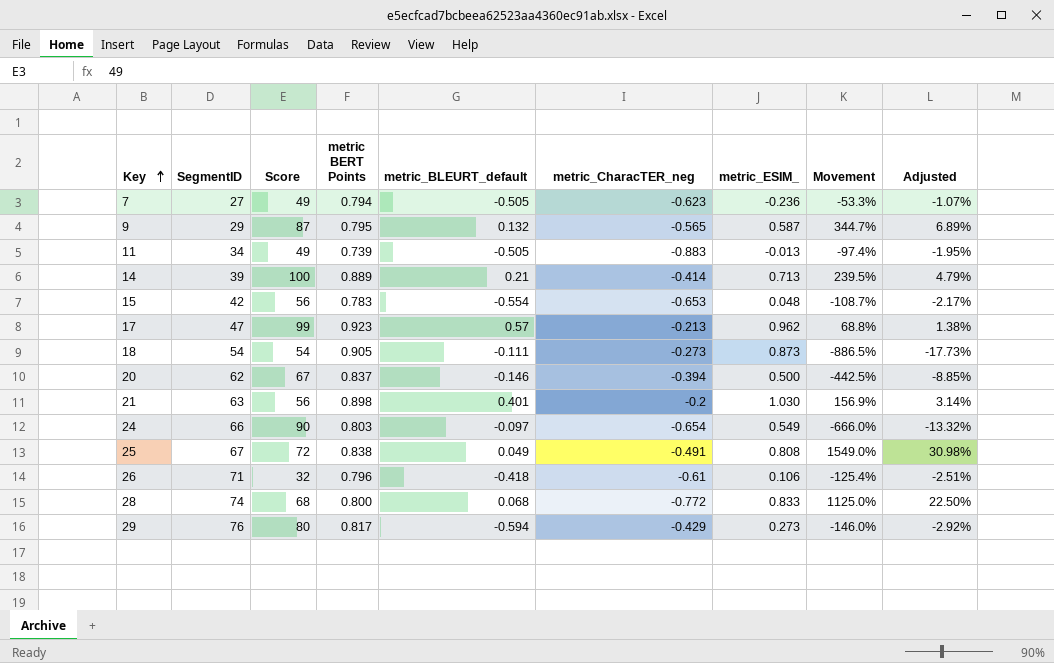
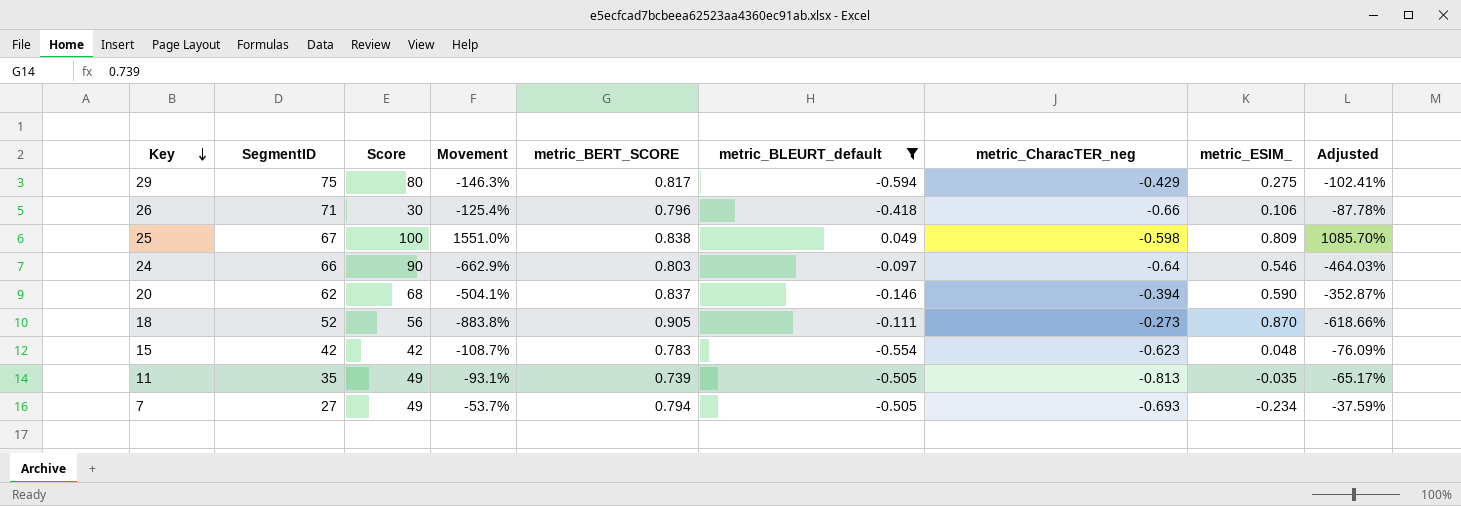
filter: none -> metric_BLEURT_default <= 0.049
row order: Key ascending -> Key descending
column Movement | position: 8 -> 4
column name: metric BERT Points -> metric_BERT_SCORE
column Adjusted | formula: [Movement] * 0.02 -> [Movement] * 0.7
29 | SegmentID: 76 -> 75
29 | Movement: -146.0% -> -146.3%
29 | metric_ESIM_: 0.273 -> 0.275
26 | Score: 32 -> 30
26 | metric_CharacTER_neg: -0.61 -> -0.66
25 | Score: 72 -> 100
25 | Movement: 1549.0% -> 1551.0%
25 | metric_CharacTER_neg: -0.491 -> -0.598
25 | metric_ESIM_: 0.808 -> 0.809
24 | Movement: -666.0% -> -662.9%
24 | metric_CharacTER_neg: -0.654 -> -0.64
24 | metric_ESIM_: 0.549 -> 0.546
20 | Score: 67 -> 68
20 | Movement: -442.5% -> -504.1%
20 | metric_ESIM_: 0.500 -> 0.590
18 | SegmentID: 54 -> 52
18 | Score: 54 -> 56
18 | Movement: -886.5% -> -883.8%
18 | metric_ESIM_: 0.873 -> 0.870
15 | Score: 56 -> 42
15 | metric_CharacTER_neg: -0.653 -> -0.623
11 | SegmentID: 34 -> 35
11 | Movement: -97.4% -> -93.1%
11 | metric_CharacTER_neg: -0.883 -> -0.813
11 | metric_ESIM_: -0.013 -> -0.035
7 | Movement: -53.3% -> -53.7%
7 | metric_CharacTER_neg: -0.623 -> -0.693
7 | metric_ESIM_: -0.236 -> -0.234

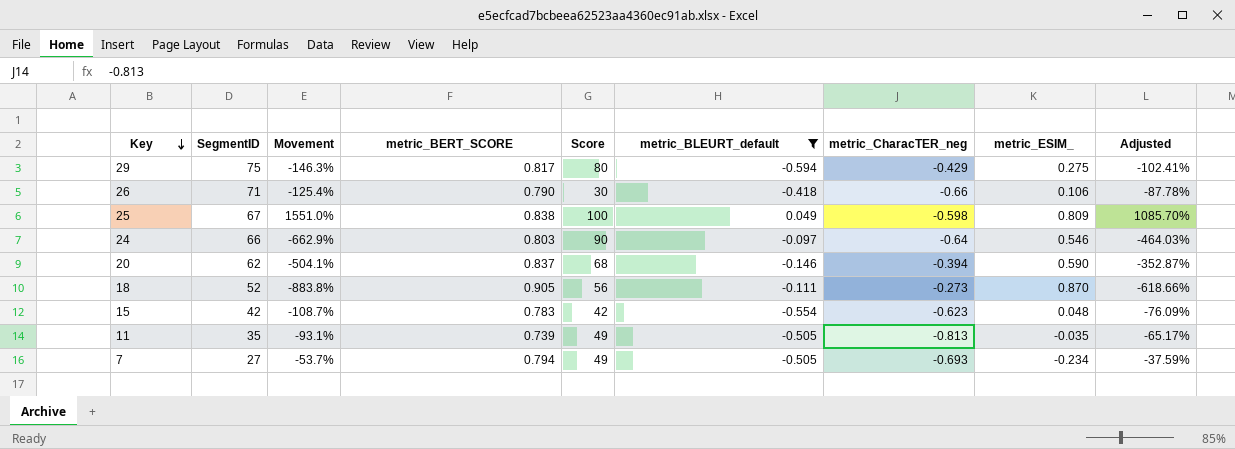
column Score | position: 3 -> 5
26 | metric_BERT_SCORE: 0.796 -> 0.790

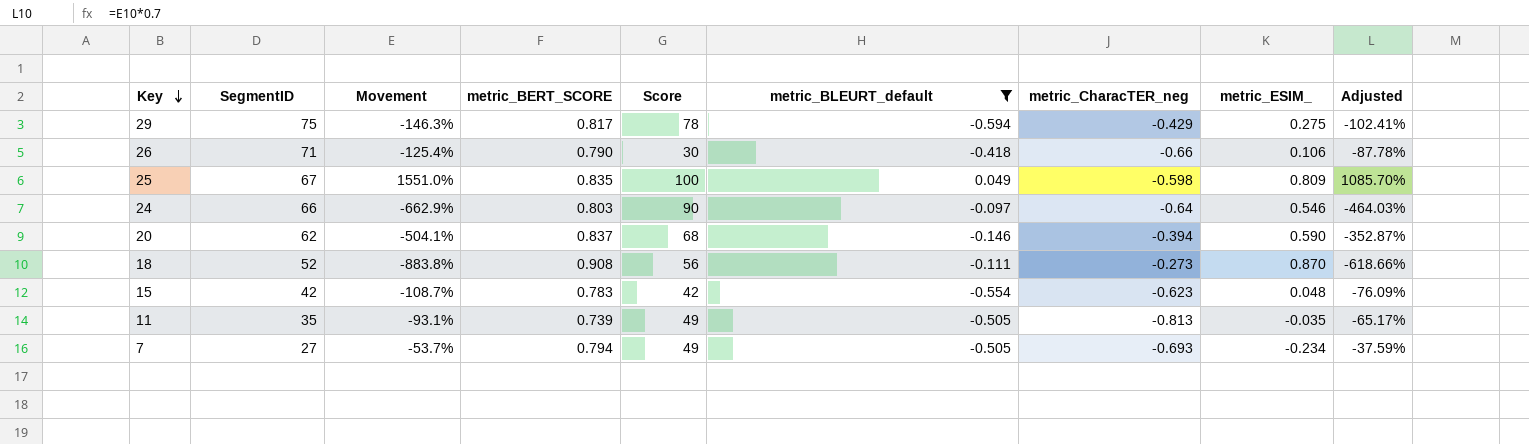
29 | Score: 80 -> 78
25 | metric_BERT_SCORE: 0.838 -> 0.835
18 | metric_BERT_SCORE: 0.905 -> 0.908

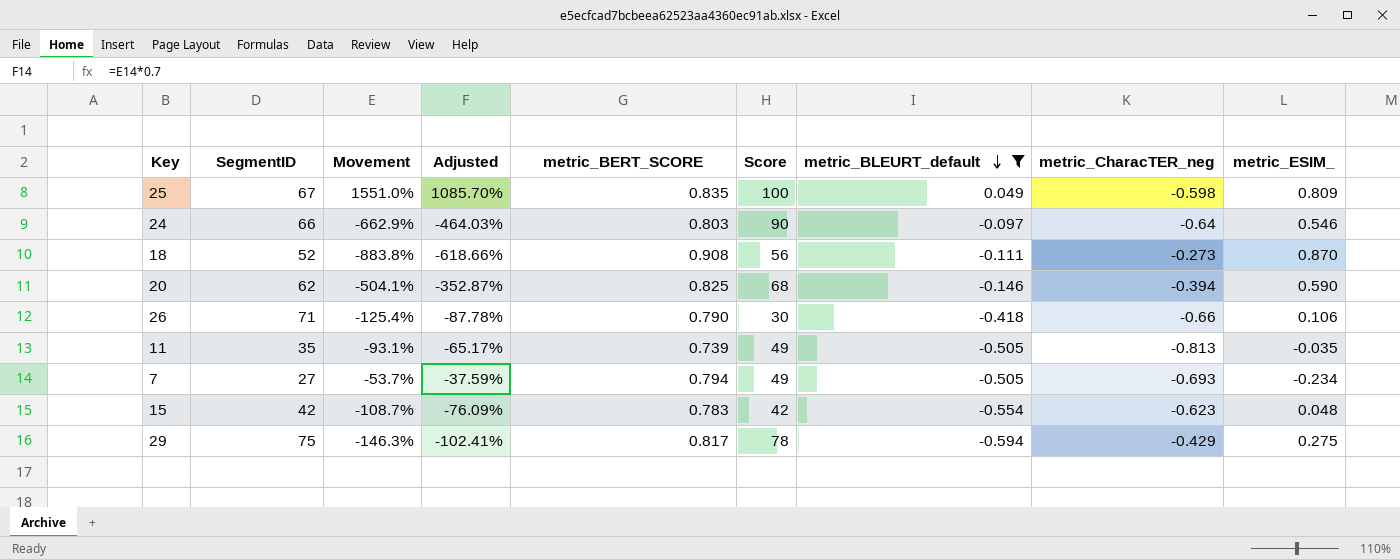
row order: Key descending -> metric_BLEURT_default descending
column Adjusted | position: 9 -> 4
20 | metric_BERT_SCORE: 0.837 -> 0.825

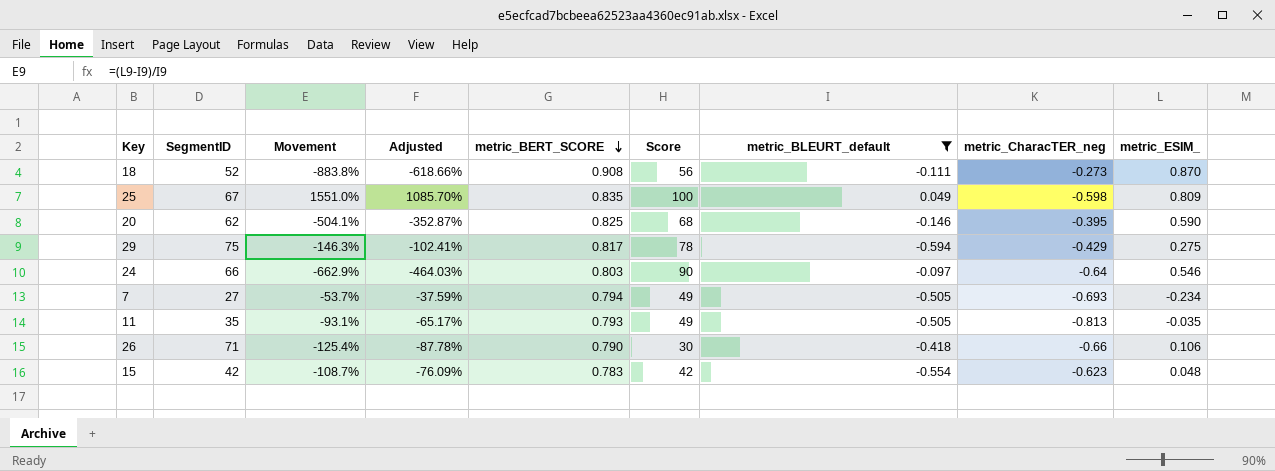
row order: metric_BLEURT_default descending -> metric_BERT_SCORE descending
20 | metric_CharacTER_neg: -0.394 -> -0.395
11 | metric_BERT_SCORE: 0.739 -> 0.793

